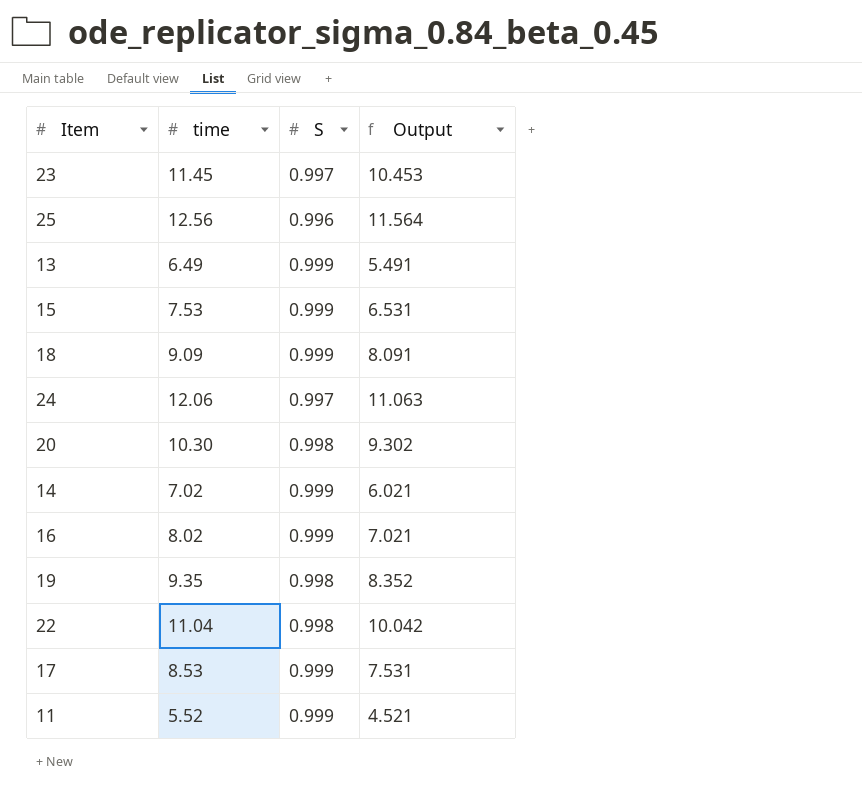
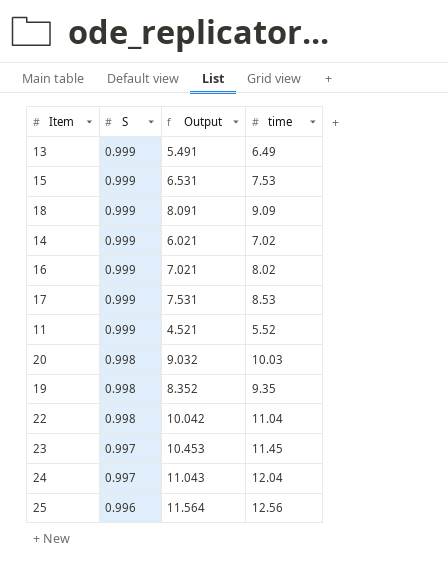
row order: none -> S descending
column time | position: 2 -> 4
20 | Output: 9.302 -> 9.032
20 | time: 10.30 -> 10.03
24 | Output: 11.063 -> 11.043
24 | time: 12.06 -> 12.04

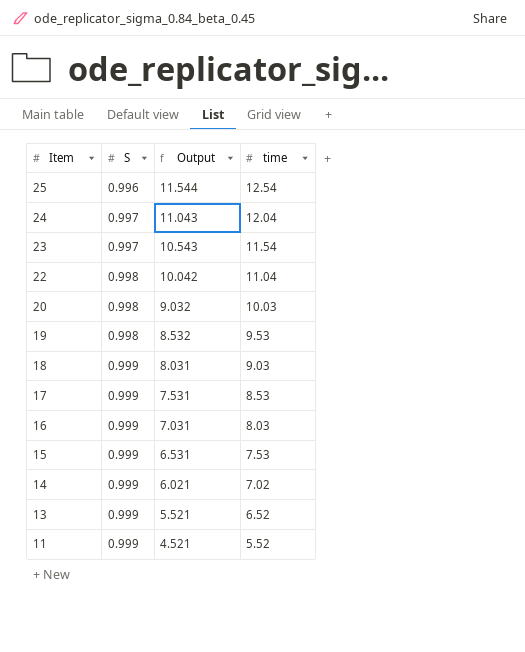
row order: S descending -> Item descending
25 | Output: 11.564 -> 11.544
25 | time: 12.56 -> 12.54
23 | Output: 10.453 -> 10.543
23 | time: 11.45 -> 11.54
19 | Output: 8.352 -> 8.532
19 | time: 9.35 -> 9.53
18 | Output: 8.091 -> 8.031
18 | time: 9.09 -> 9.03
16 | Output: 7.021 -> 7.031
16 | time: 8.02 -> 8.03
13 | Output: 5.491 -> 5.521
13 | time: 6.49 -> 6.52

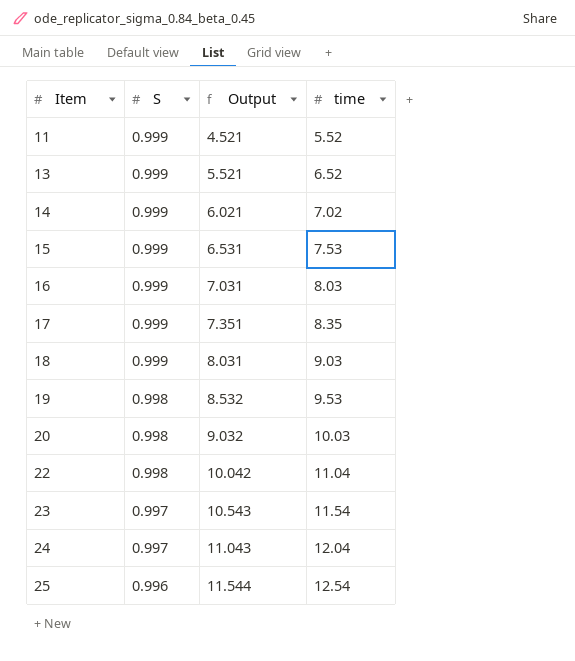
row order: Item descending -> Item ascending
17 | Output: 7.531 -> 7.351
17 | time: 8.53 -> 8.35

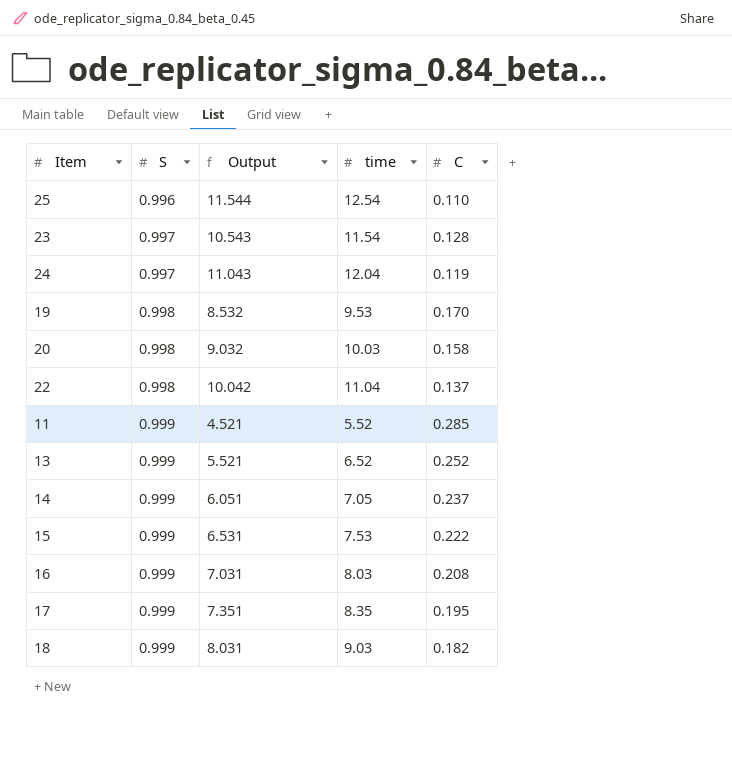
row order: Item ascending -> S ascending
column C | position: none -> 5
14 | Output: 6.021 -> 6.051
14 | time: 7.02 -> 7.05

